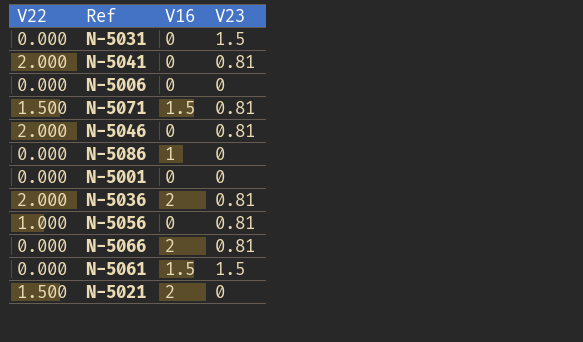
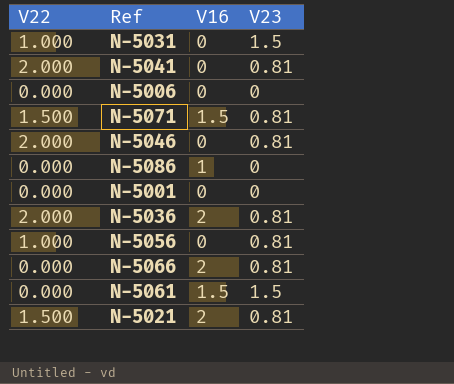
N-5031 | V22: 0.000 -> 1.000
N-5021 | V23: 0 -> 0.81

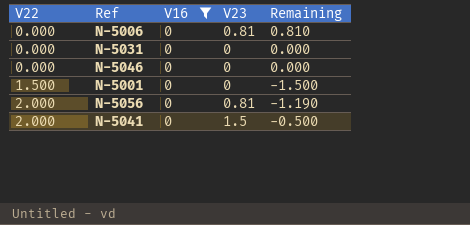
filter: none -> V16 = 0
row order: none -> V22 ascending
column Remaining | formula: none -> [V23] - [V22]
N-5006 | V23: 0 -> 0.81
N-5031 | V22: 1.000 -> 0.000
N-5031 | V23: 1.5 -> 0
N-5046 | V22: 2.000 -> 0.000
N-5046 | V23: 0.81 -> 0
N-5001 | V22: 0.000 -> 1.500
N-5056 | V22: 1.000 -> 2.000
N-5041 | V23: 0.81 -> 1.5

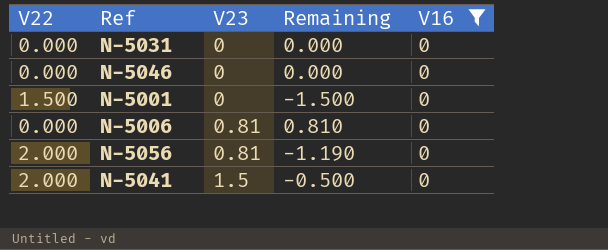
row order: V22 ascending -> V23 ascending
column V16 | position: 3 -> 5

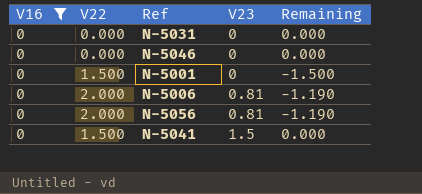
column V16 | position: 5 -> 1
N-5006 | V22: 0.000 -> 2.000
N-5006 | Remaining: 0.810 -> -1.190
N-5041 | V22: 2.000 -> 1.500
N-5041 | Remaining: -0.500 -> 0.000

